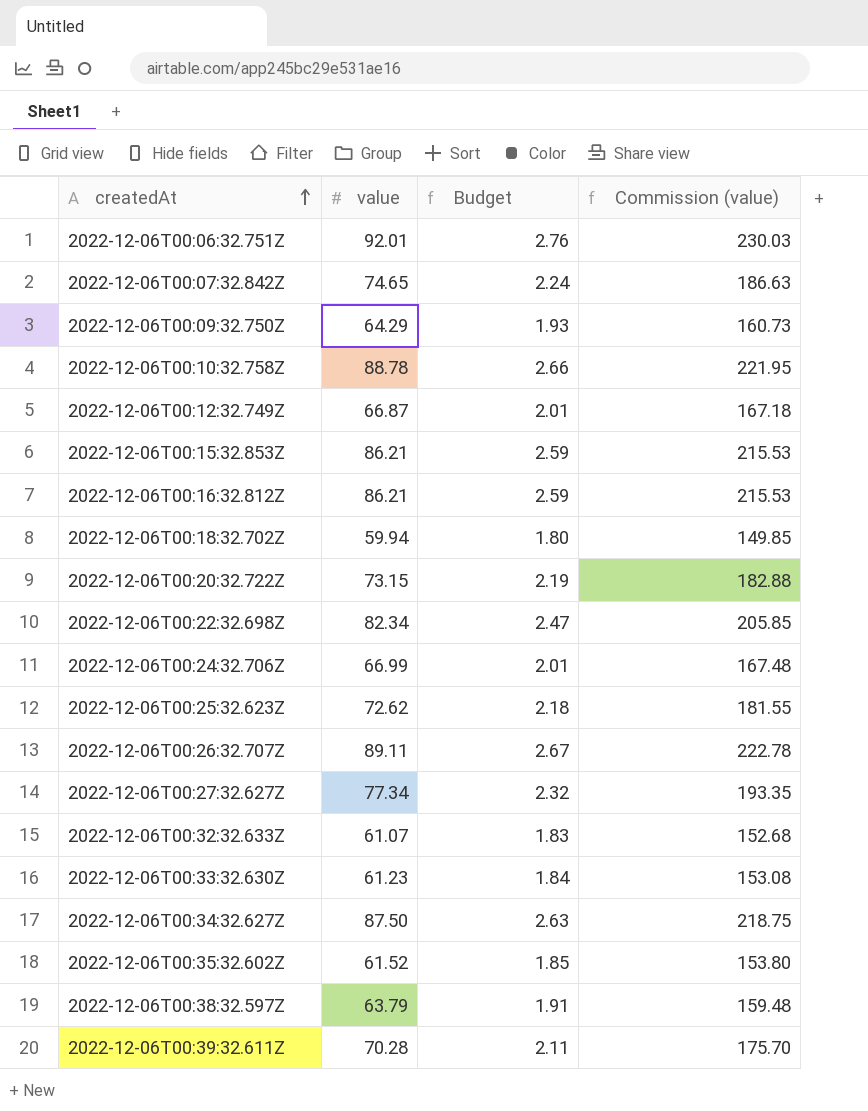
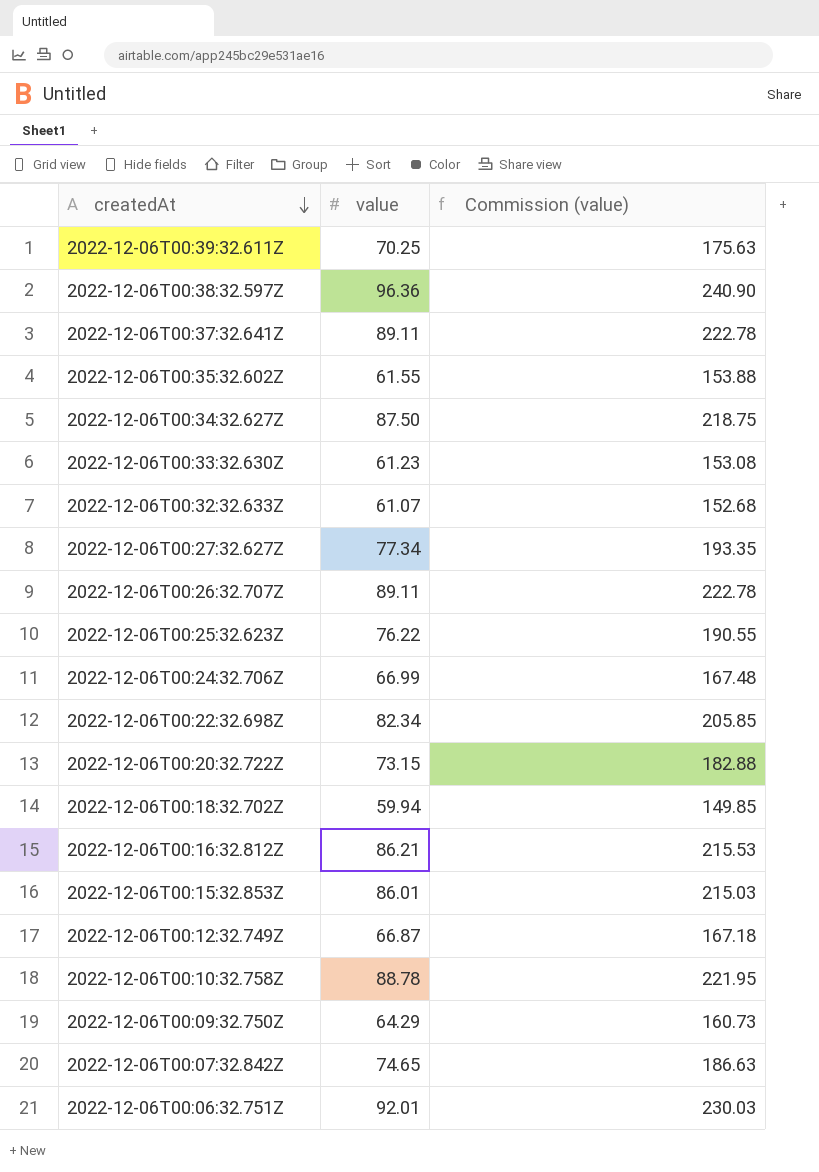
row order: createdAt ascending -> createdAt descending
column Budget | formula: [value] * 0.03 -> none
2022-12-06T00:39:32.611Z | value: 70.28 -> 70.25
2022-12-06T00:39:32.611Z | Commission (value): 175.70 -> 175.63
2022-12-06T00:38:32.597Z | value: 63.79 -> 96.36
2022-12-06T00:38:32.597Z | Commission (value): 159.48 -> 240.90
row 2022-12-06T00:37:32.641Z: none -> 89.11 | 222.78
2022-12-06T00:35:32.602Z | value: 61.52 -> 61.55
2022-12-06T00:35:32.602Z | Commission (value): 153.80 -> 153.88
2022-12-06T00:25:32.623Z | value: 72.62 -> 76.22
2022-12-06T00:25:32.623Z | Commission (value): 181.55 -> 190.55
2022-12-06T00:15:32.853Z | value: 86.21 -> 86.01
2022-12-06T00:15:32.853Z | Commission (value): 215.53 -> 215.03

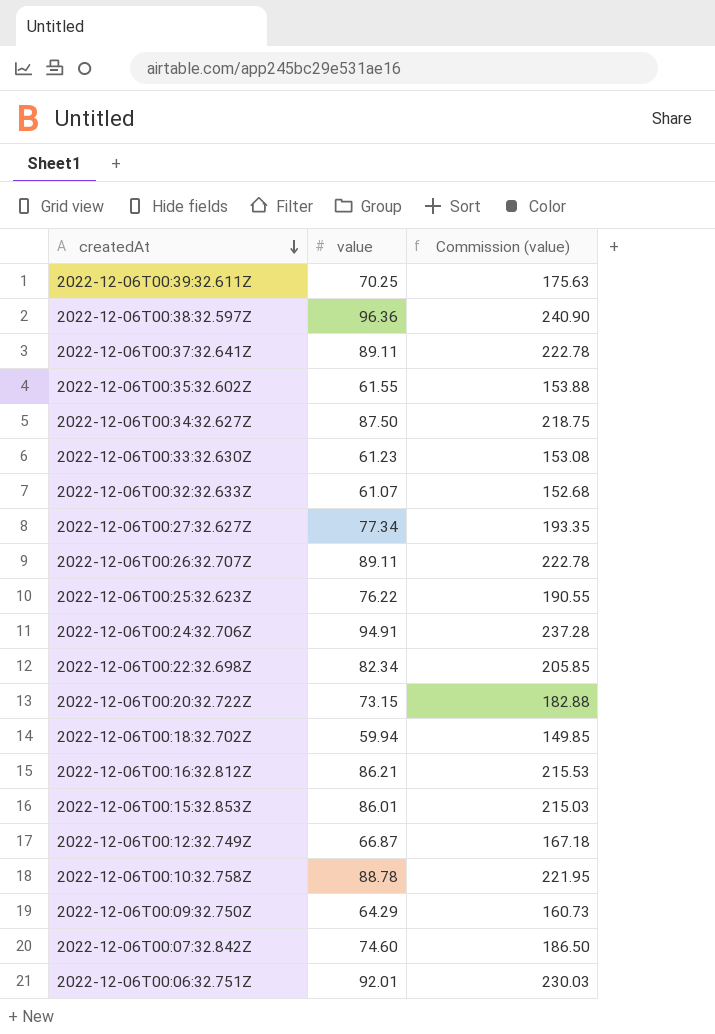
2022-12-06T00:24:32.706Z | value: 66.99 -> 94.91
2022-12-06T00:24:32.706Z | Commission (value): 167.48 -> 237.28
2022-12-06T00:07:32.842Z | value: 74.65 -> 74.60
2022-12-06T00:07:32.842Z | Commission (value): 186.63 -> 186.50

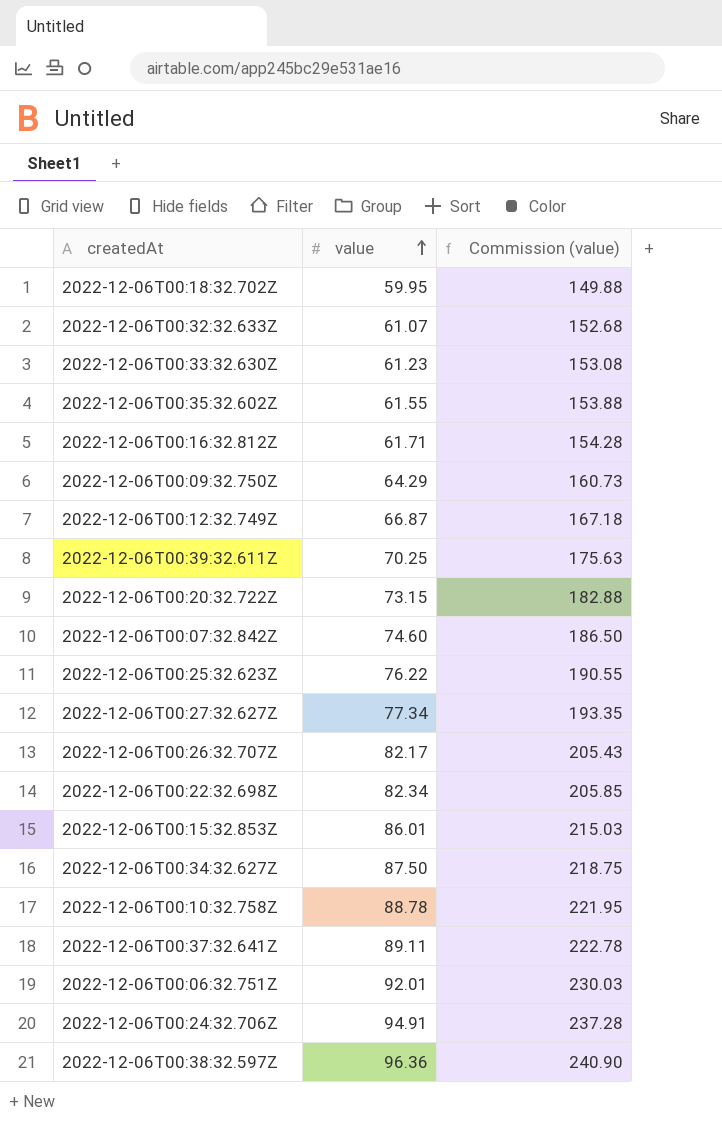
row order: createdAt descending -> value ascending
2022-12-06T00:18:32.702Z | value: 59.94 -> 59.95
2022-12-06T00:18:32.702Z | Commission (value): 149.85 -> 149.88
2022-12-06T00:16:32.812Z | value: 86.21 -> 61.71
2022-12-06T00:16:32.812Z | Commission (value): 215.53 -> 154.28
2022-12-06T00:26:32.707Z | value: 89.11 -> 82.17
2022-12-06T00:26:32.707Z | Commission (value): 222.78 -> 205.43

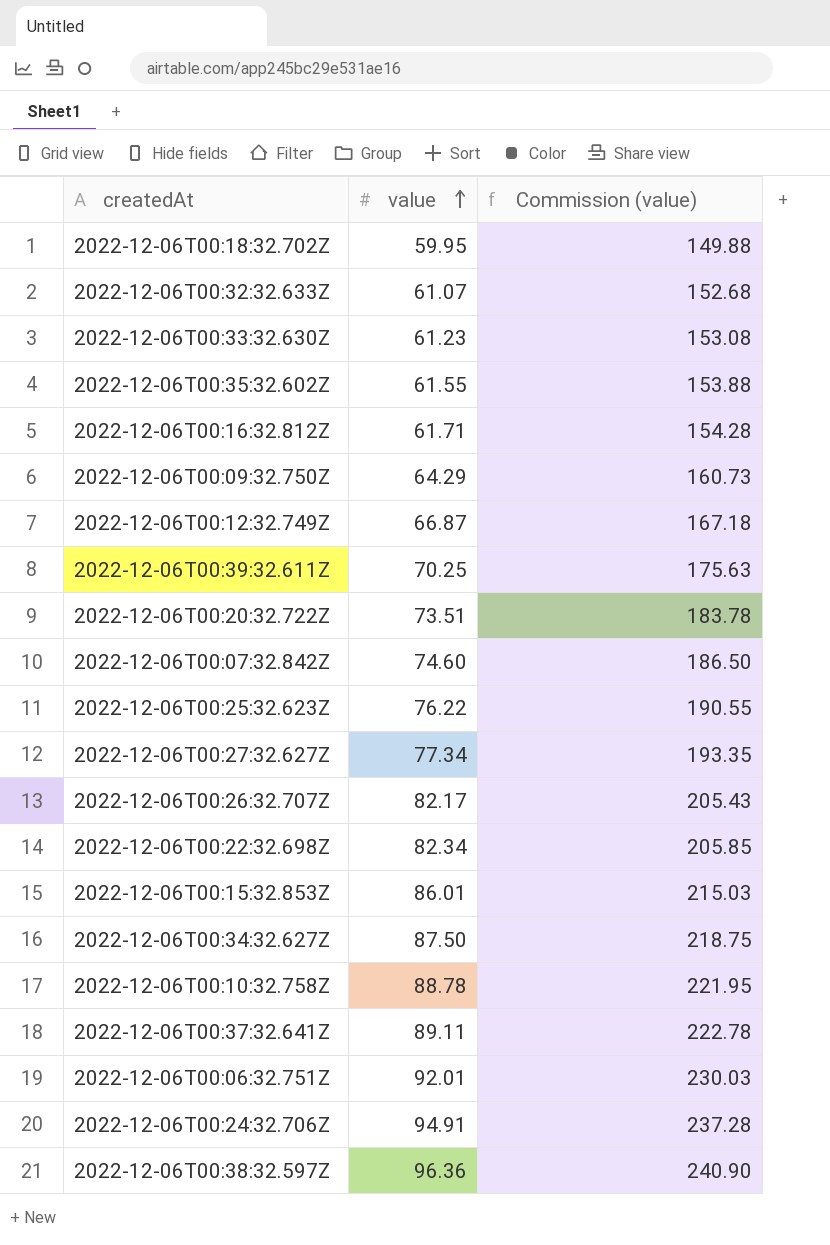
2022-12-06T00:20:32.722Z | value: 73.15 -> 73.51
2022-12-06T00:20:32.722Z | Commission (value): 182.88 -> 183.78

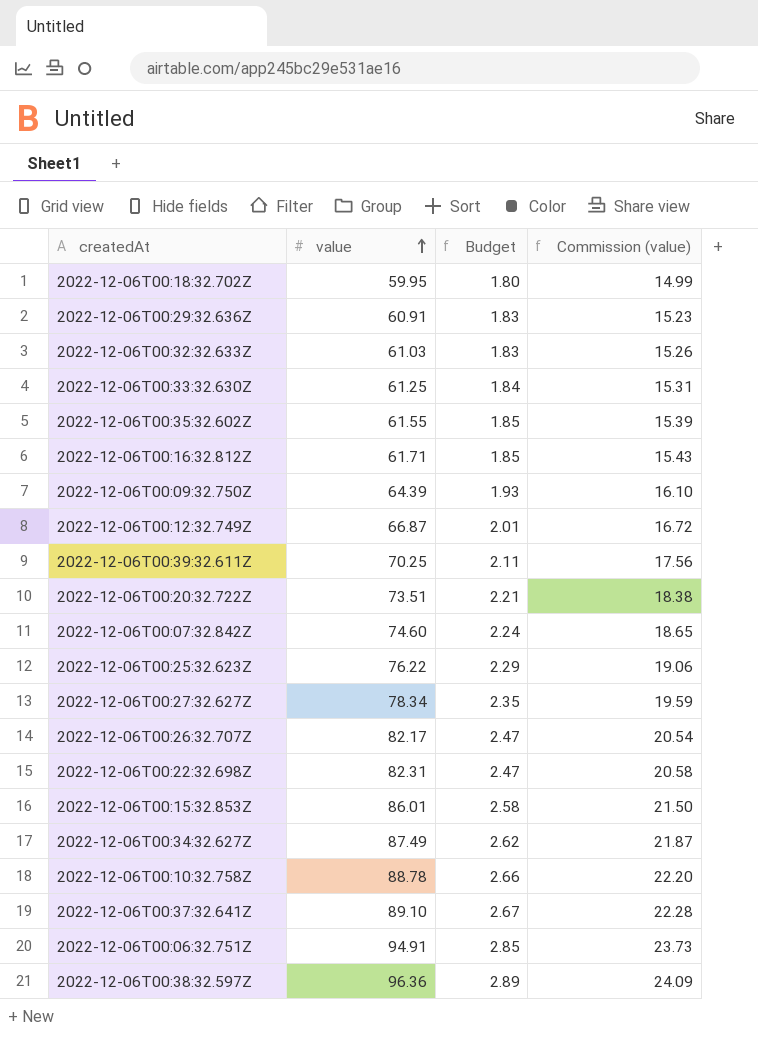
column Budget | formula: none -> [value] * 0.03
column Commission (value) | formula: [value] * 2.5 -> [value] * 0.25
row 2022-12-06T00:24:32.706Z: 94.91 | 237.28 -> none
row 2022-12-06T00:29:32.636Z: none -> 60.91 | 1.83 | 15.23
2022-12-06T00:32:32.633Z | value: 61.07 -> 61.03
2022-12-06T00:33:32.630Z | value: 61.23 -> 61.25
2022-12-06T00:09:32.750Z | value: 64.29 -> 64.39
2022-12-06T00:27:32.627Z | value: 77.34 -> 78.34
2022-12-06T00:22:32.698Z | value: 82.34 -> 82.31
2022-12-06T00:34:32.627Z | value: 87.50 -> 87.49
2022-12-06T00:37:32.641Z | value: 89.11 -> 89.10
2022-12-06T00:06:32.751Z | value: 92.01 -> 94.91

